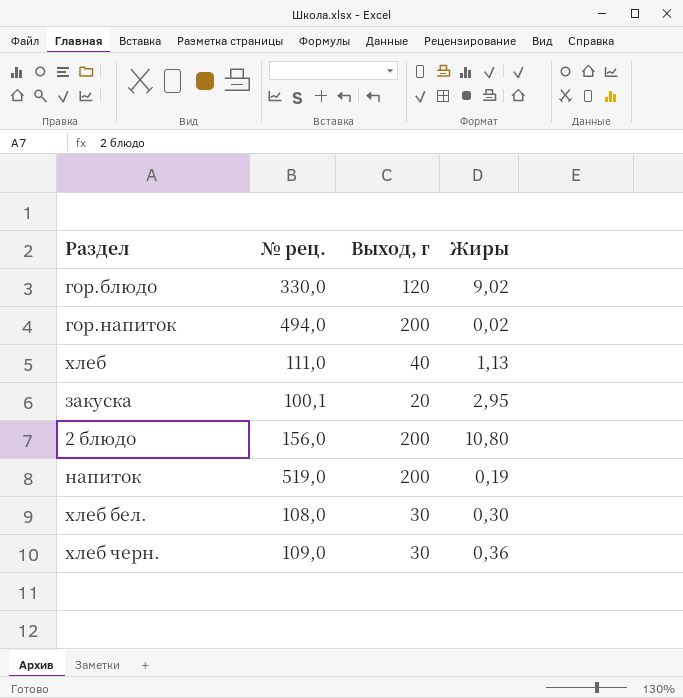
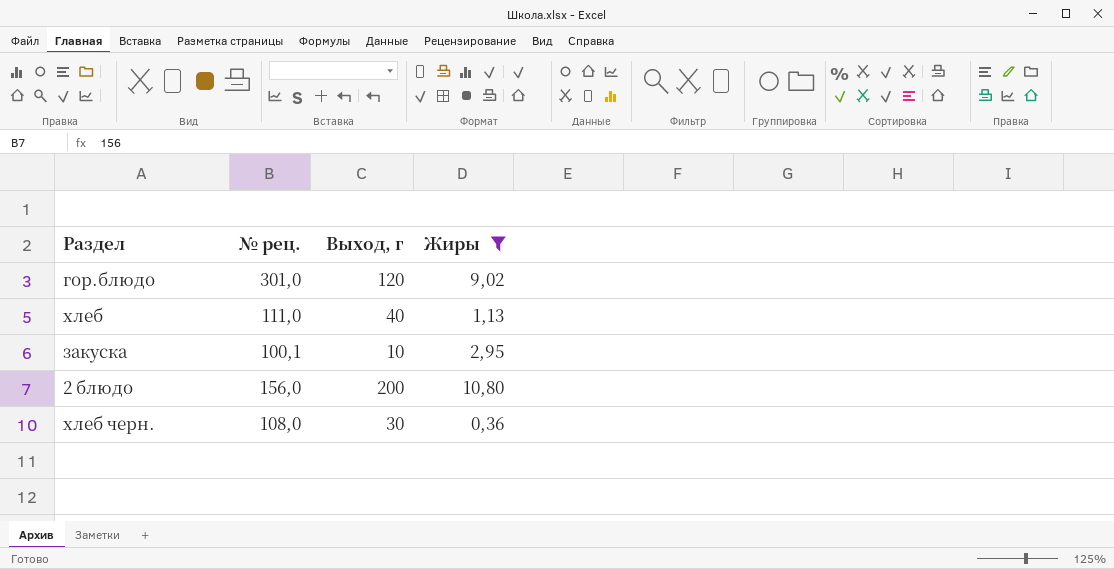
filter: none -> Жиры >= 0,36
гор.блюдо | № рец.: 330,0 -> 301,0
закуска | Выход, г: 20 -> 10
хлеб черн. | № рец.: 109,0 -> 108,0

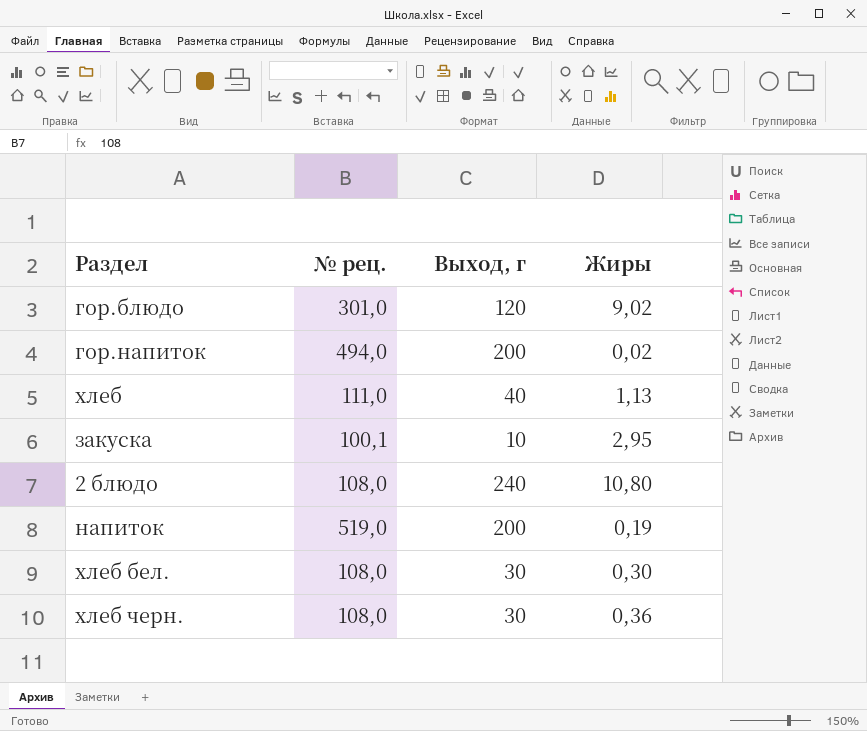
filter: Жиры >= 0,36 -> none
2 блюдо | № рец.: 156,0 -> 108,0
2 блюдо | Выход, г: 200 -> 240

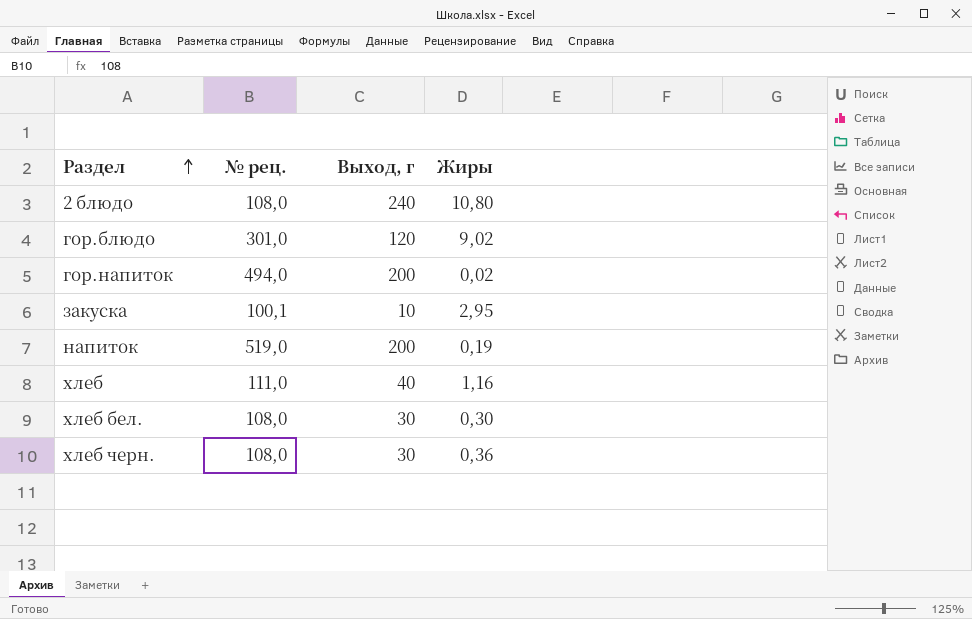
row order: none -> Раздел ascending
хлеб | Жиры: 1,13 -> 1,16

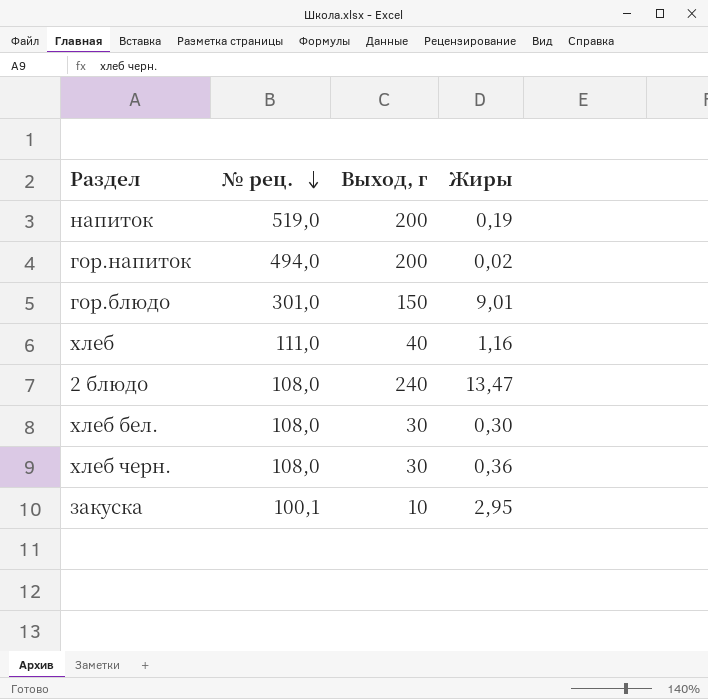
row order: Раздел ascending -> № рец. descending
гор.блюдо | Выход, г: 120 -> 150
гор.блюдо | Жиры: 9,02 -> 9,01
2 блюдо | Жиры: 10,80 -> 13,47

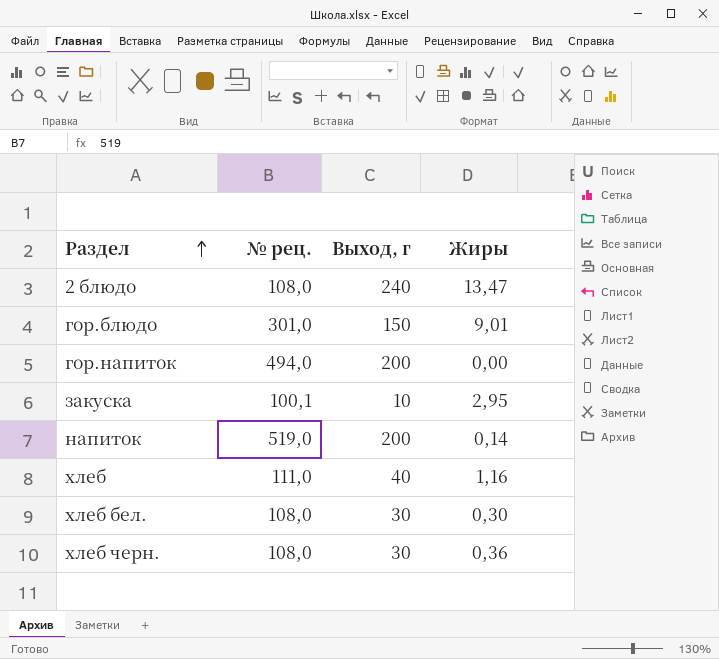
row order: № рец. descending -> Раздел ascending
гор.напиток | Жиры: 0,02 -> 0,00
напиток | Жиры: 0,19 -> 0,14

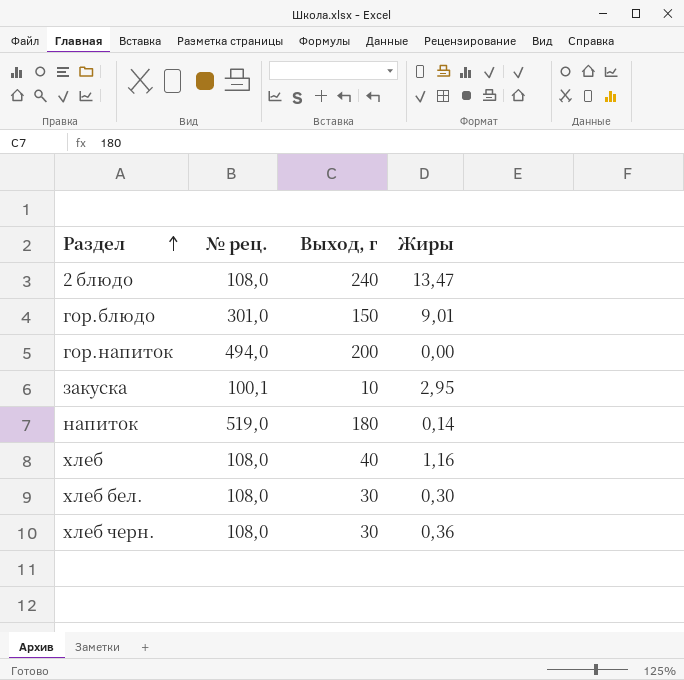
напиток | Выход, г: 200 -> 180
хлеб | № рец.: 111,0 -> 108,0

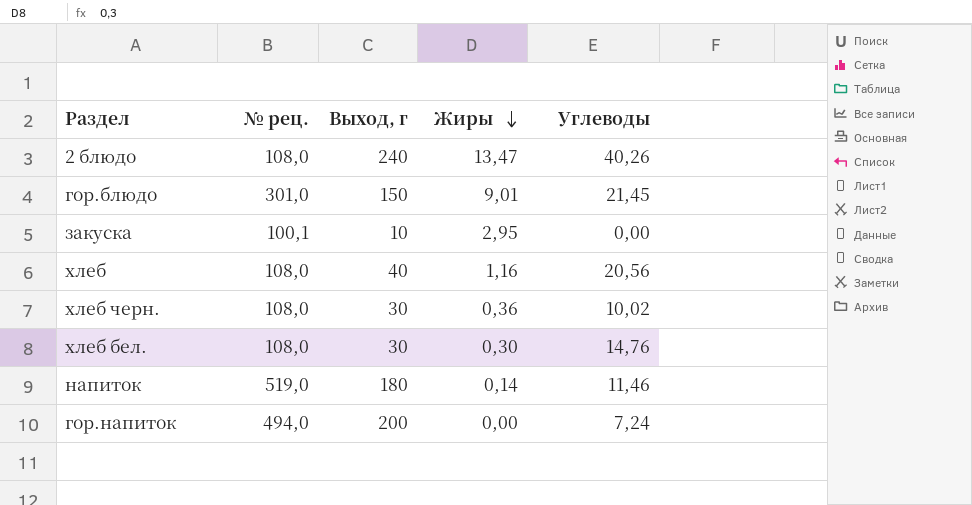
row order: Раздел ascending -> Жиры descending
column Углеводы | position: none -> 5

